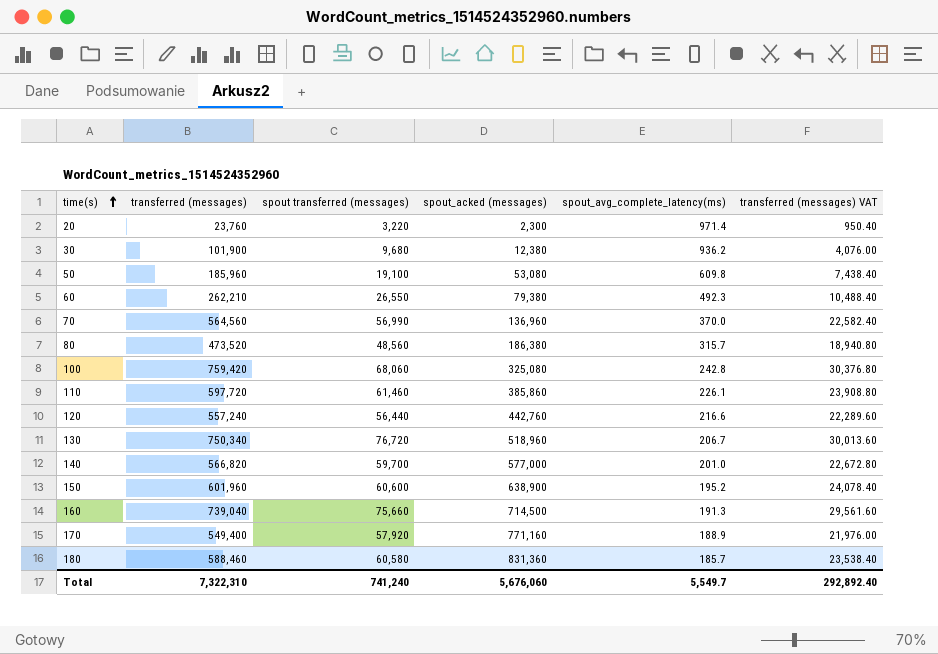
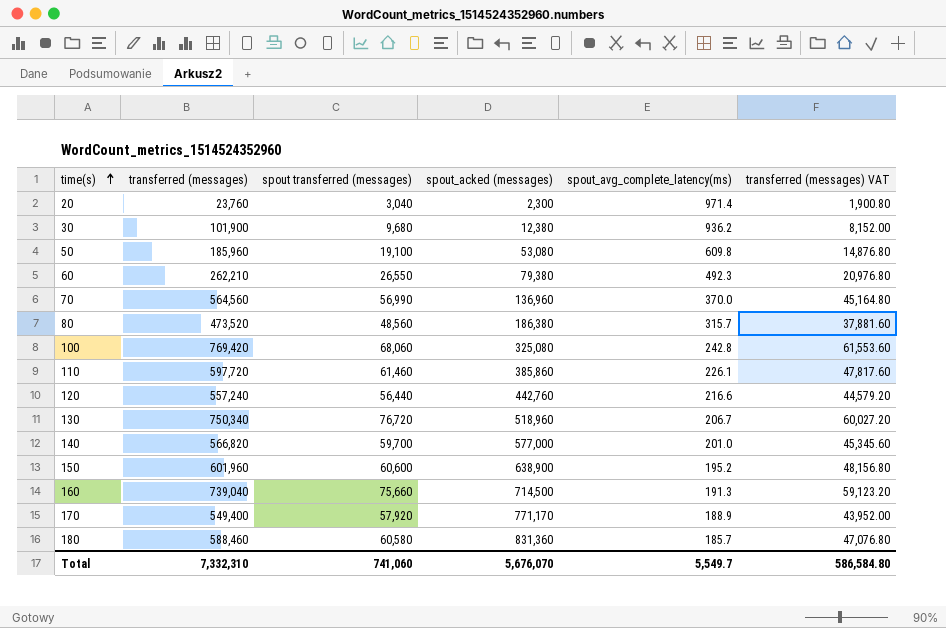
column transferred (messages) VAT | formula: [transferred (messages)] * 0.04 -> [transferred (messages)] * 0.08
20 | spout transferred (messages): 3,220 -> 3,040
100 | transferred (messages): 759,420 -> 769,420
170 | spout_acked (messages): 771,160 -> 771,170
Total | transferred (messages): 7,322,310 -> 7,332,310
Total | spout transferred (messages): 741,240 -> 741,060
Total | spout_acked (messages): 5,676,060 -> 5,676,070
Total | transferred (messages) VAT: 292,892.40 -> 586,584.80

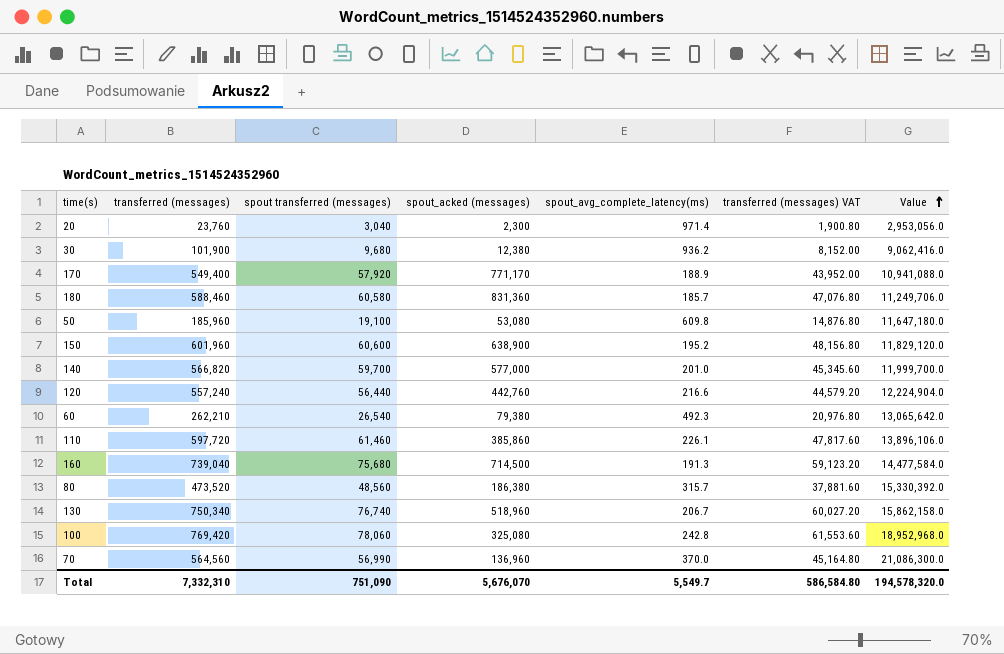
row order: time(s) ascending -> Value ascending
column Value | formula: none -> [spout transferred (messages)] * [spout_avg_complete_latency(ms)]
60 | spout transferred (messages): 26,550 -> 26,540
160 | spout transferred (messages): 75,660 -> 75,680
130 | spout transferred (messages): 76,720 -> 76,740
100 | spout transferred (messages): 68,060 -> 78,060
Total | spout transferred (messages): 741,060 -> 751,090

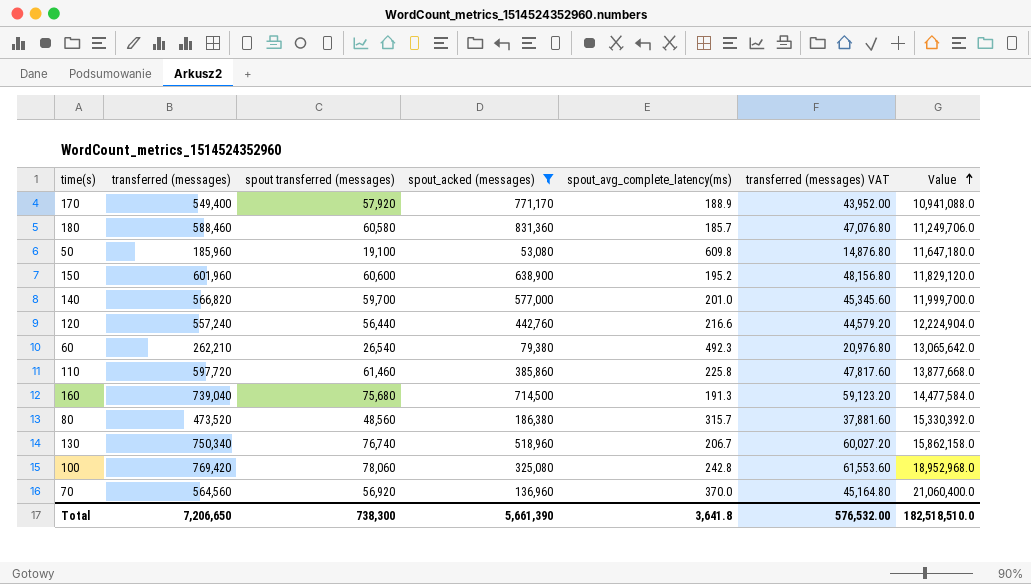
filter: none -> spout_acked (messages) >= 53,080
110 | spout_avg_complete_latency(ms): 226.1 -> 225.8
110 | Value: 13,896,106.0 -> 13,877,668.0
70 | spout transferred (messages): 56,990 -> 56,920
70 | Value: 21,086,300.0 -> 21,060,400.0
Total | transferred (messages): 7,332,310 -> 7,206,650
Total | spout transferred (messages): 751,090 -> 738,300
Total | spout_acked (messages): 5,676,070 -> 5,661,390
Total | spout_avg_complete_latency(ms): 5,549.7 -> 3,641.8
Total | transferred (messages) VAT: 586,584.80 -> 576,532.00
Total | Value: 194,578,320.0 -> 182,518,510.0

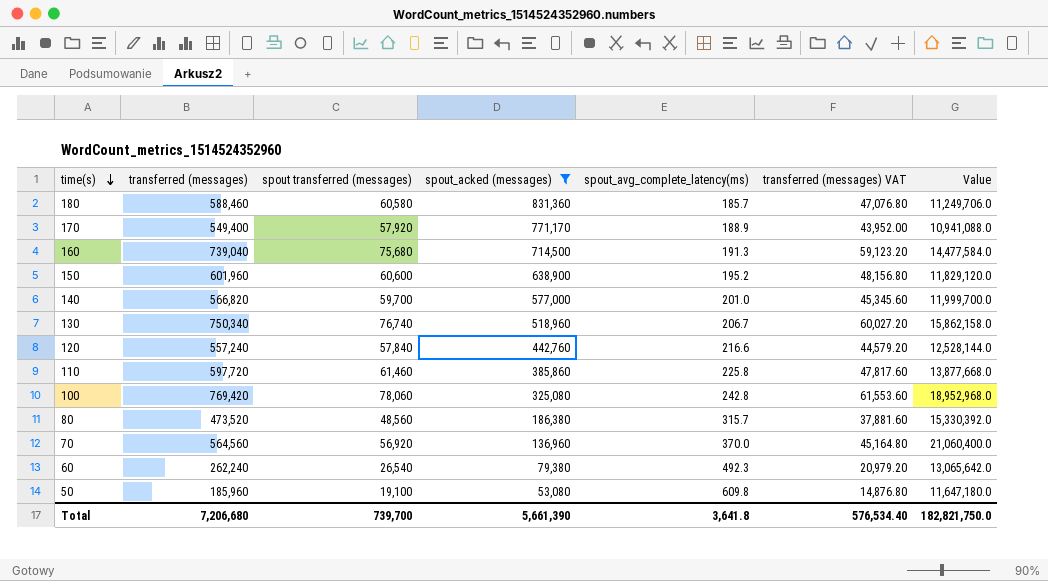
row order: Value ascending -> time(s) descending
120 | spout transferred (messages): 56,440 -> 57,840
120 | Value: 12,224,904.0 -> 12,528,144.0
60 | transferred (messages): 262,210 -> 262,240
60 | transferred (messages) VAT: 20,976.80 -> 20,979.20
Total | transferred (messages): 7,206,650 -> 7,206,680
Total | spout transferred (messages): 738,300 -> 739,700
Total | transferred (messages) VAT: 576,532.00 -> 576,534.40
Total | Value: 182,518,510.0 -> 182,821,750.0

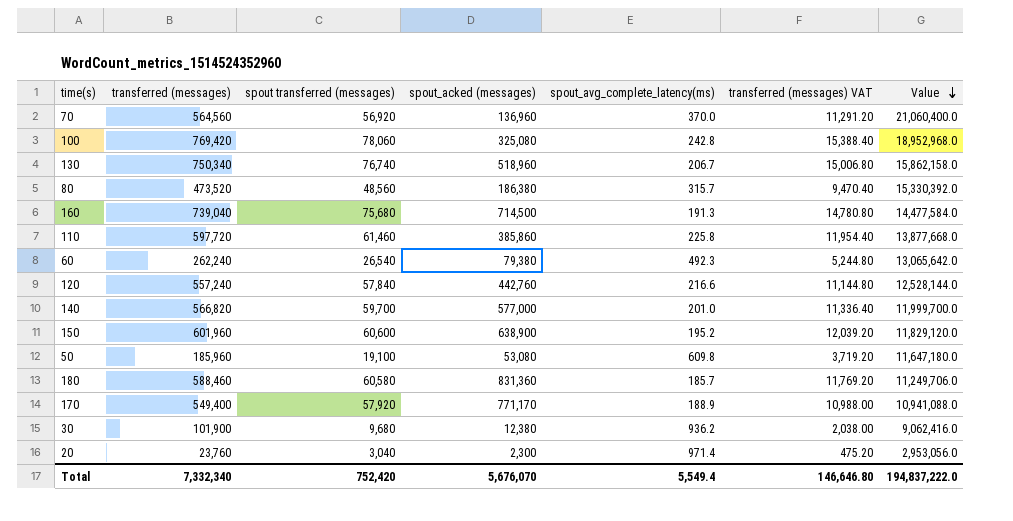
filter: spout_acked (messages) >= 53,080 -> none
row order: time(s) descending -> Value descending
column transferred (messages) VAT | formula: [transferred (messages)] * 0.08 -> [transferred (messages)] * 0.02
Total | transferred (messages): 7,206,680 -> 7,332,340
Total | spout transferred (messages): 739,700 -> 752,420
Total | spout_acked (messages): 5,661,390 -> 5,676,070
Total | spout_avg_complete_latency(ms): 3,641.8 -> 5,549.4
Total | transferred (messages) VAT: 576,534.40 -> 146,646.80
Total | Value: 182,821,750.0 -> 194,837,222.0

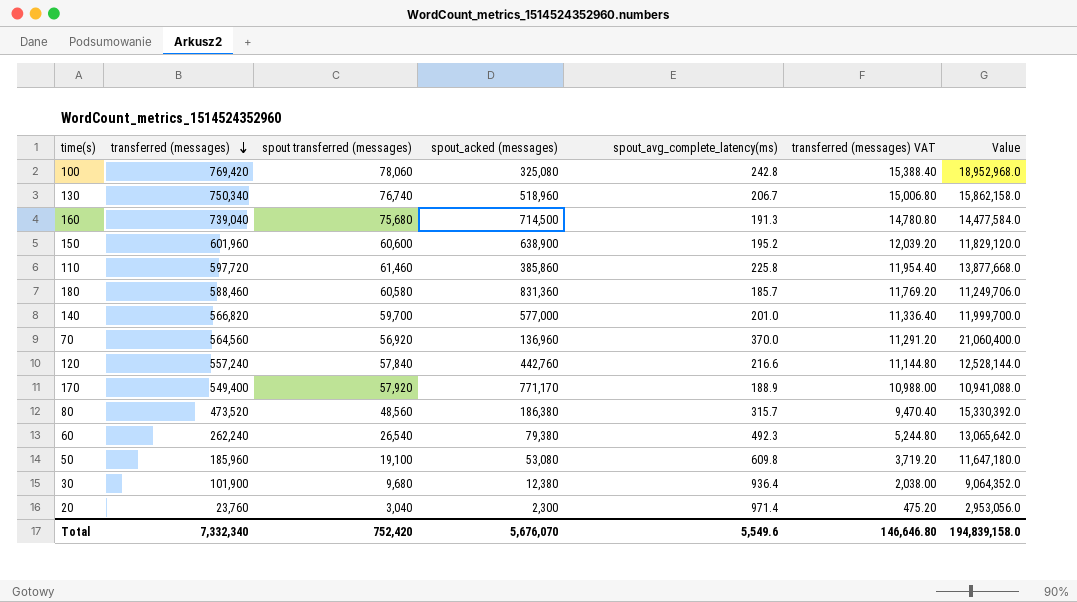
row order: Value descending -> transferred (messages) descending
30 | spout_avg_complete_latency(ms): 936.2 -> 936.4
30 | Value: 9,062,416.0 -> 9,064,352.0
Total | spout_avg_complete_latency(ms): 5,549.4 -> 5,549.6
Total | Value: 194,837,222.0 -> 194,839,158.0

